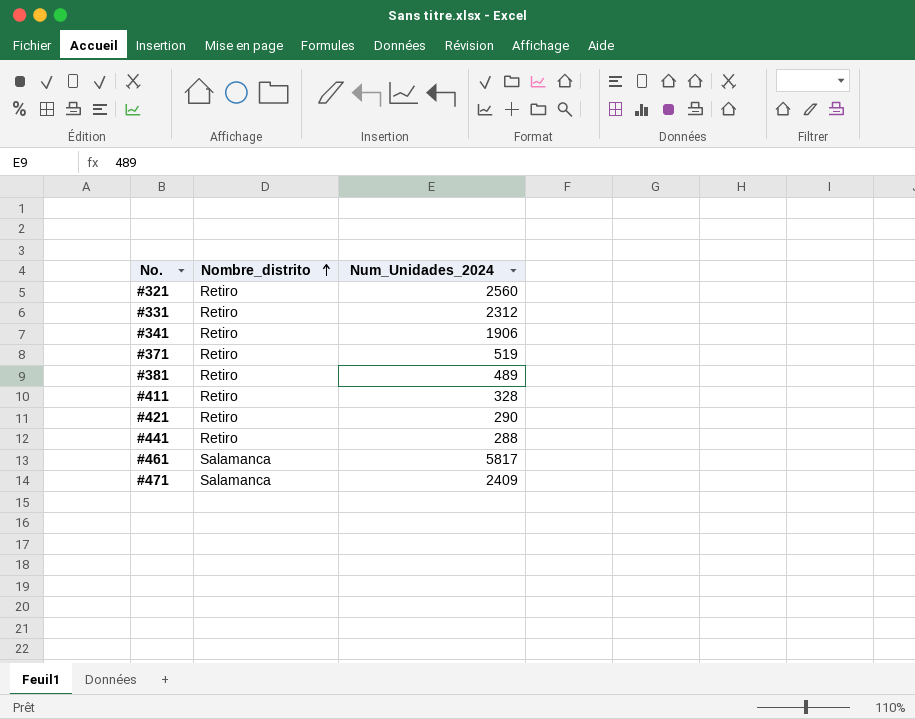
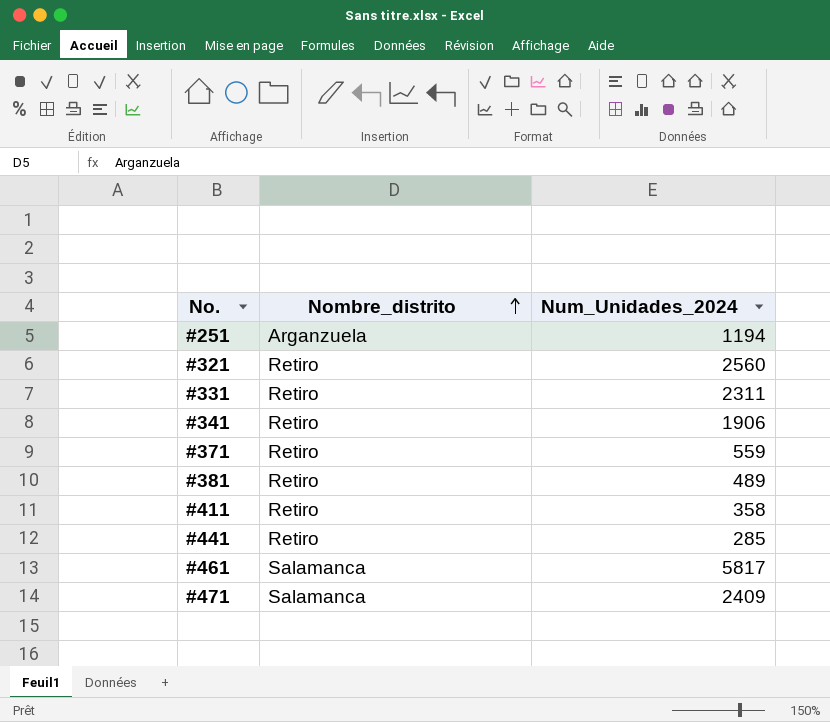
row #421: Retiro | 290 -> none
row #251: none -> Arganzuela | 1194
#331 | Num_Unidades_2024: 2312 -> 2311
#371 | Num_Unidades_2024: 519 -> 559
#411 | Num_Unidades_2024: 328 -> 358
#441 | Num_Unidades_2024: 288 -> 285

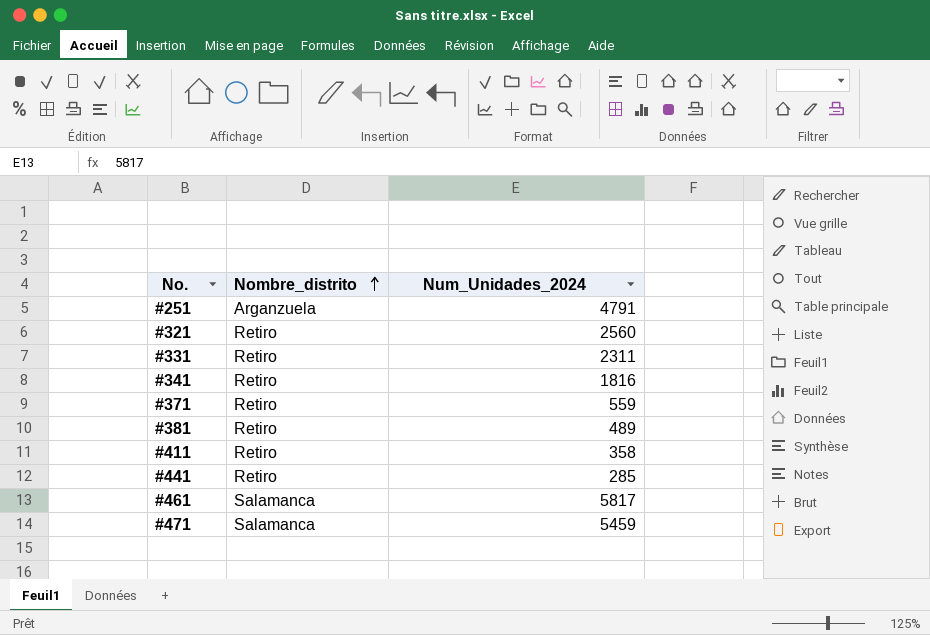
#251 | Num_Unidades_2024: 1194 -> 4791
#341 | Num_Unidades_2024: 1906 -> 1816
#471 | Num_Unidades_2024: 2409 -> 5459

